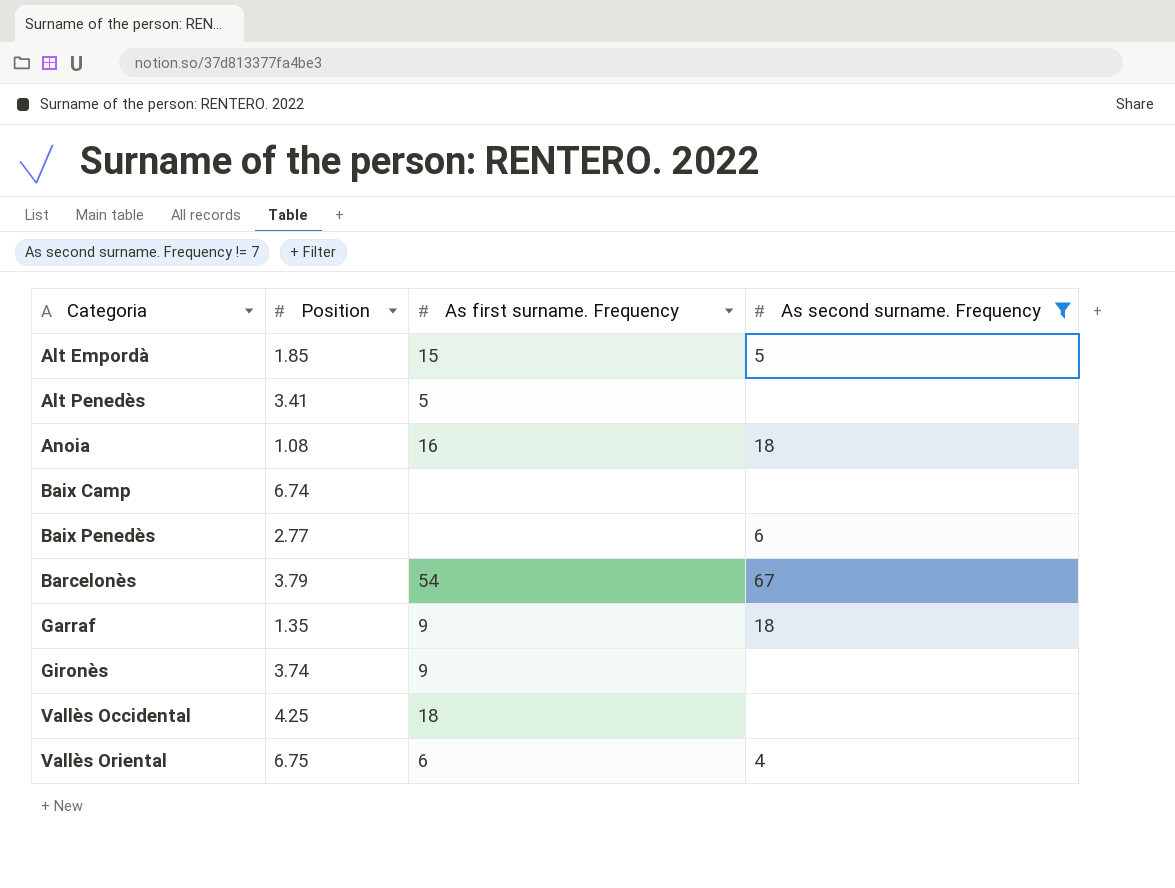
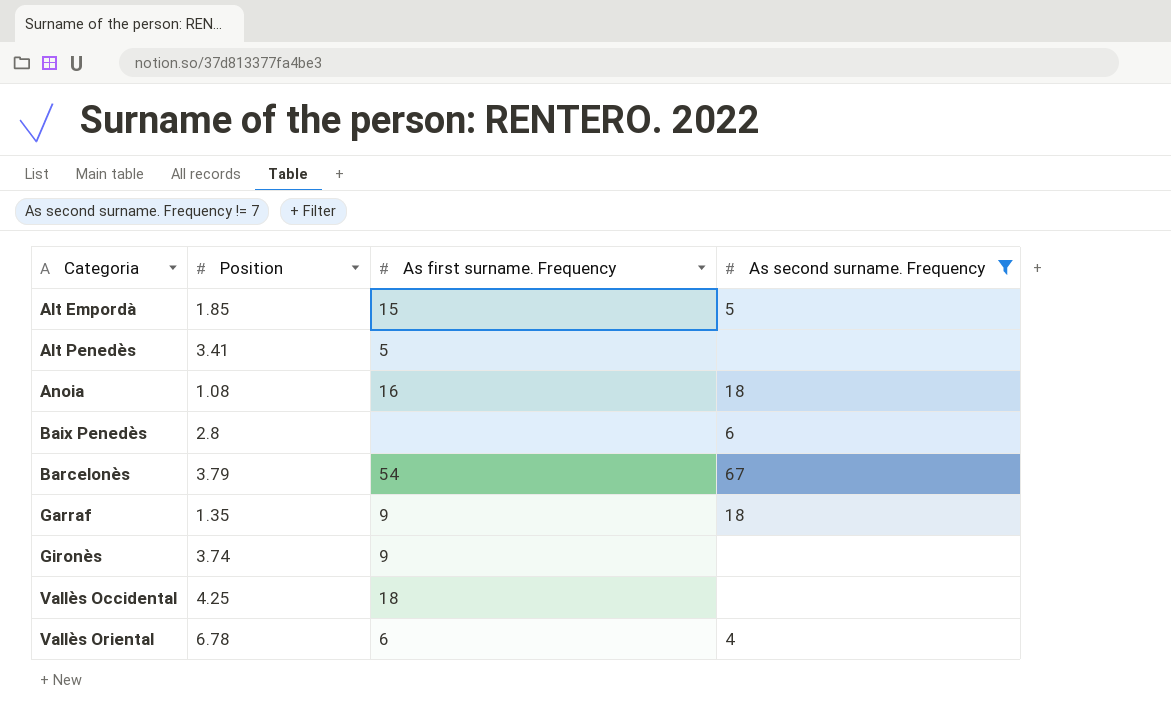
row Baix Camp: 6.74 | none | none -> none
Baix Penedès | Position: 2.77 -> 2.8
Vallès Oriental | Position: 6.75 -> 6.78

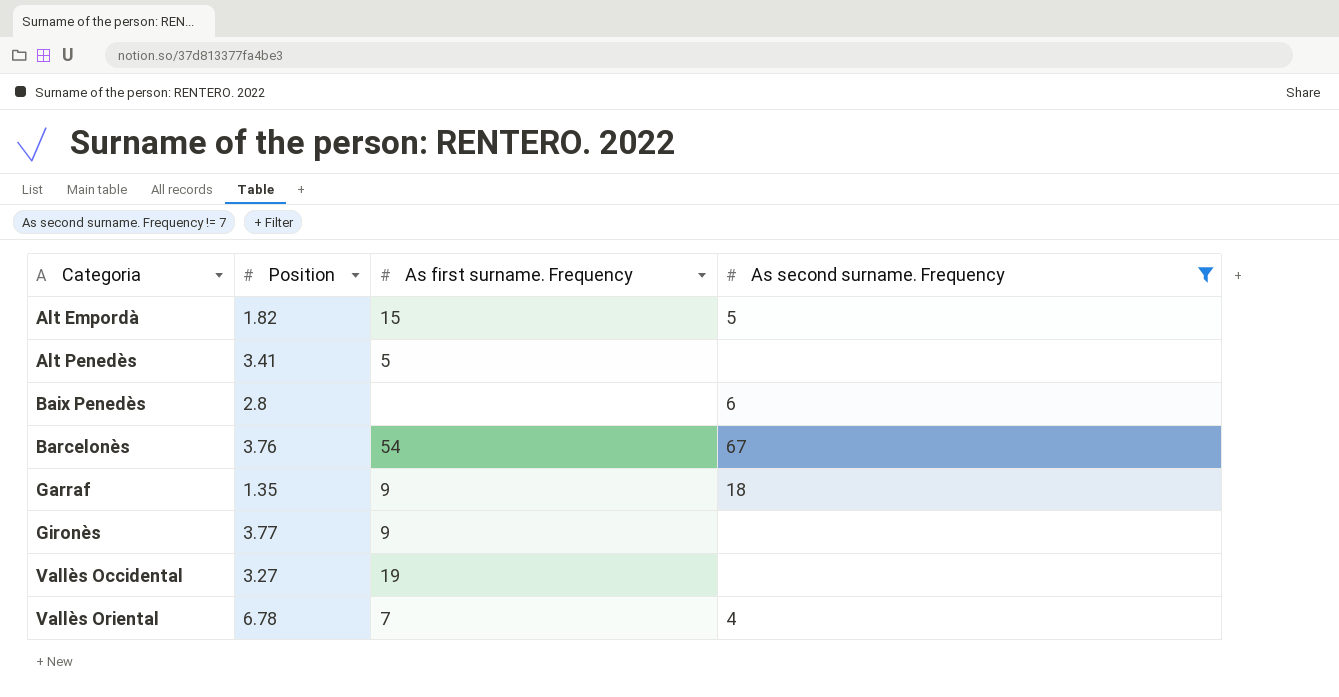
row Anoia: 1.08 | 16 | 18 -> none
Alt Empordà | Position: 1.85 -> 1.82
Barcelonès | Position: 3.79 -> 3.76
Gironès | Position: 3.74 -> 3.77
Vallès Occidental | Position: 4.25 -> 3.27
Vallès Occidental | As first surname. Frequency: 18 -> 19
Vallès Oriental | As first surname. Frequency: 6 -> 7

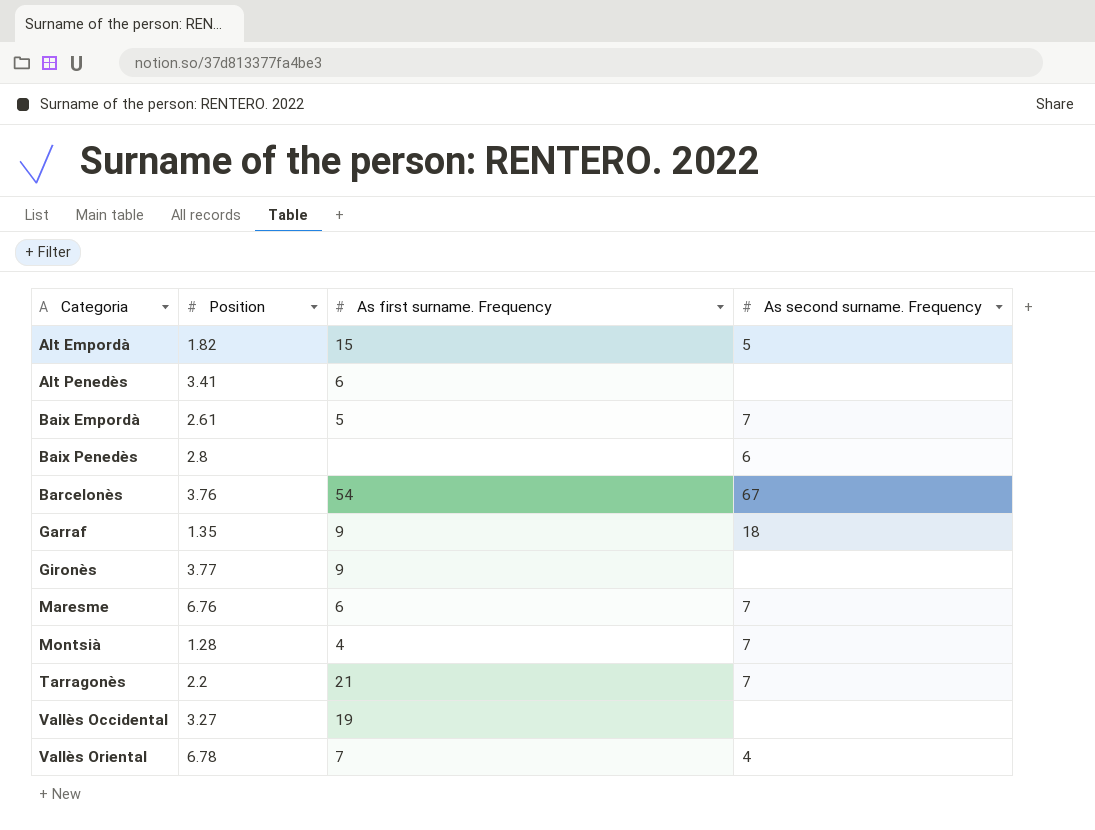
filter: As second surname. Frequency != 7 -> none
Alt Penedès | As first surname. Frequency: 5 -> 6

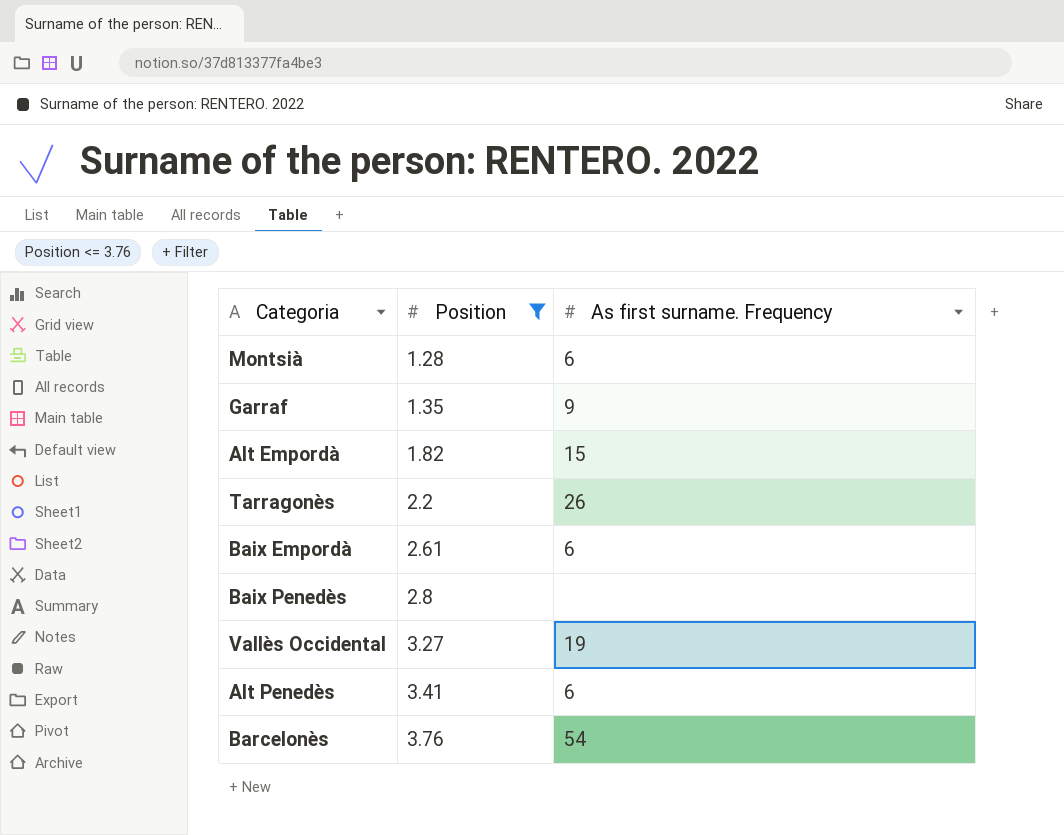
filter: none -> Position <= 3.76
row order: Categoria ascending -> Position ascending
column As second surname. Frequency | position: 4 -> none
Montsià | As first surname. Frequency: 4 -> 6
Tarragonès | As first surname. Frequency: 21 -> 26
Baix Empordà | As first surname. Frequency: 5 -> 6

